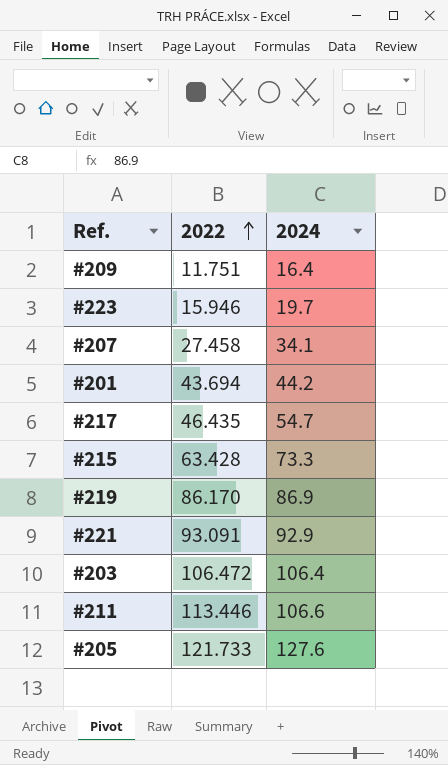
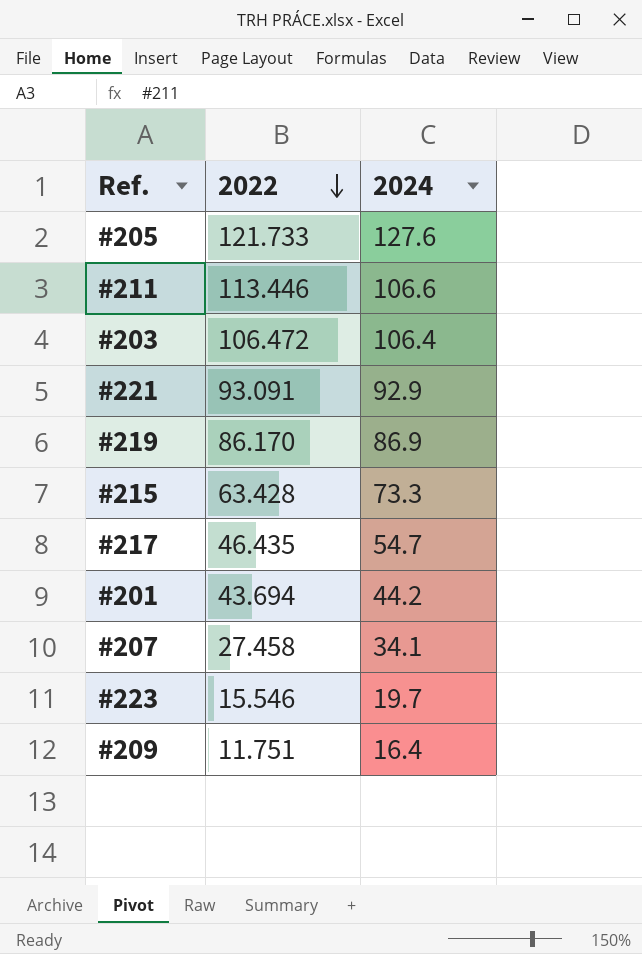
row order: 2022 ascending -> 2022 descending
#223 | 2022: 15.946 -> 15.546

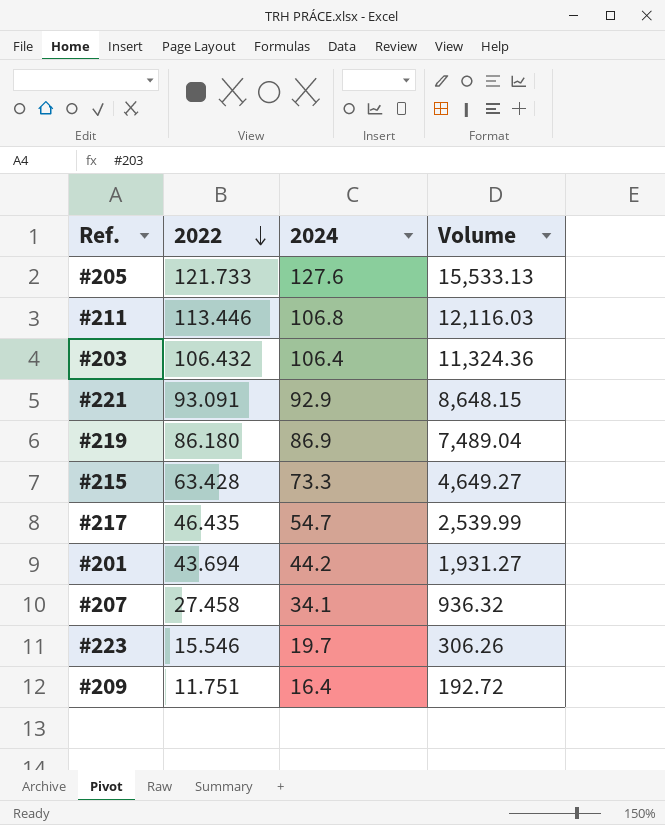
column Volume | formula: none -> [2022] * [2024]
#211 | 2024: 106.6 -> 106.8
#203 | 2022: 106.472 -> 106.432
#219 | 2022: 86.170 -> 86.180

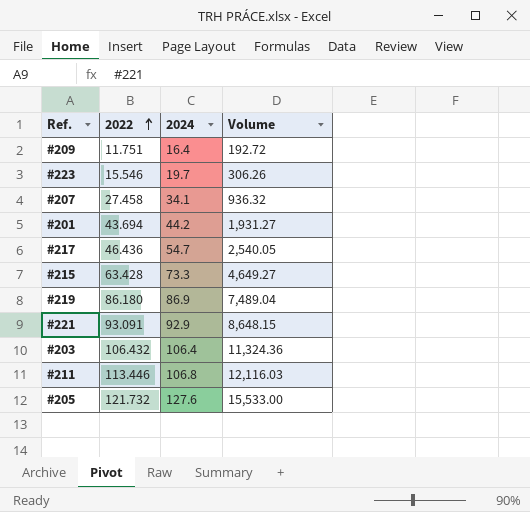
row order: 2022 descending -> 2022 ascending
#217 | 2022: 46.435 -> 46.436
#217 | Volume: 2,539.99 -> 2,540.05
#205 | 2022: 121.733 -> 121.732
#205 | Volume: 15,533.13 -> 15,533.00

